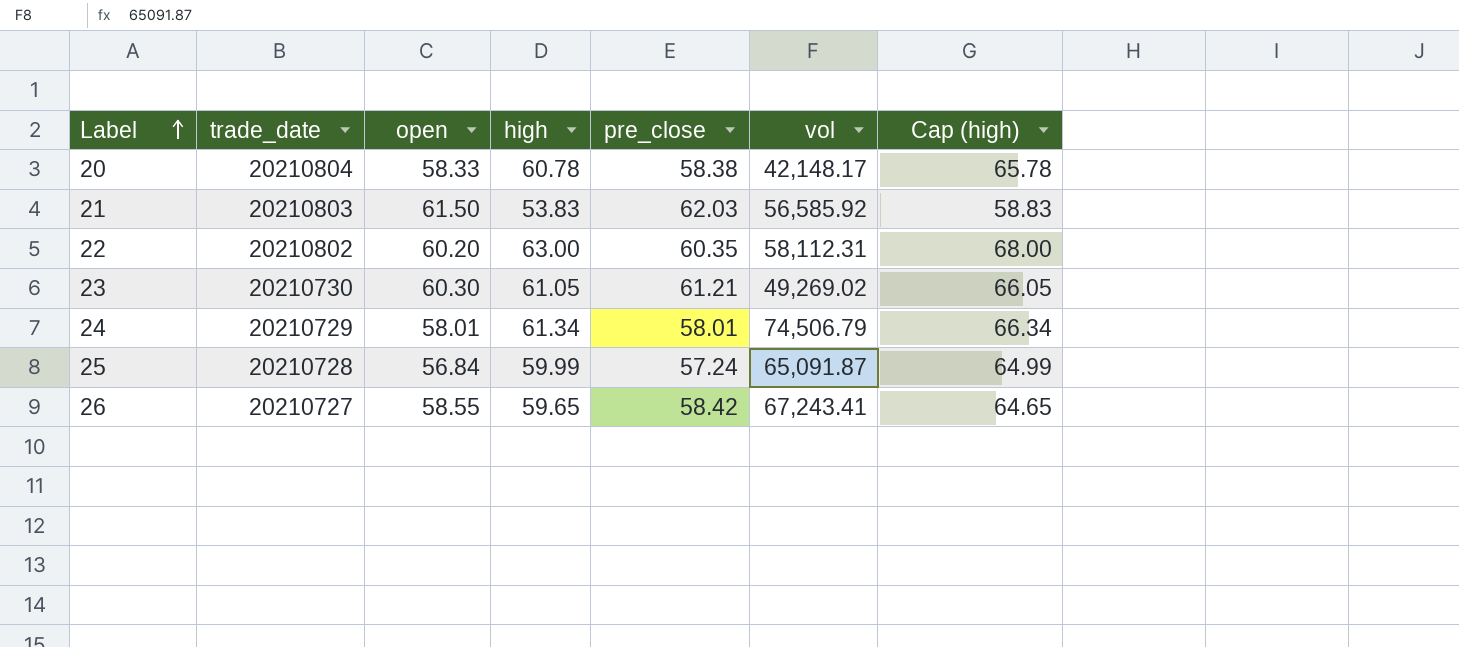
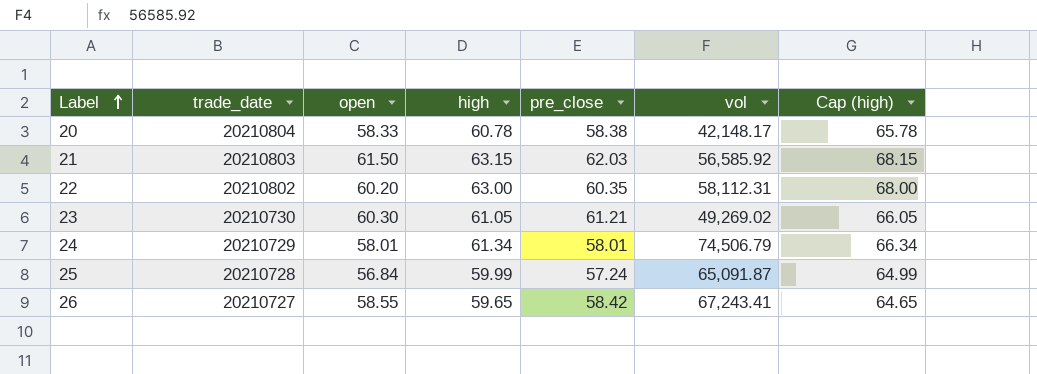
21 | high: 53.83 -> 63.15
21 | Cap (high): 58.83 -> 68.15

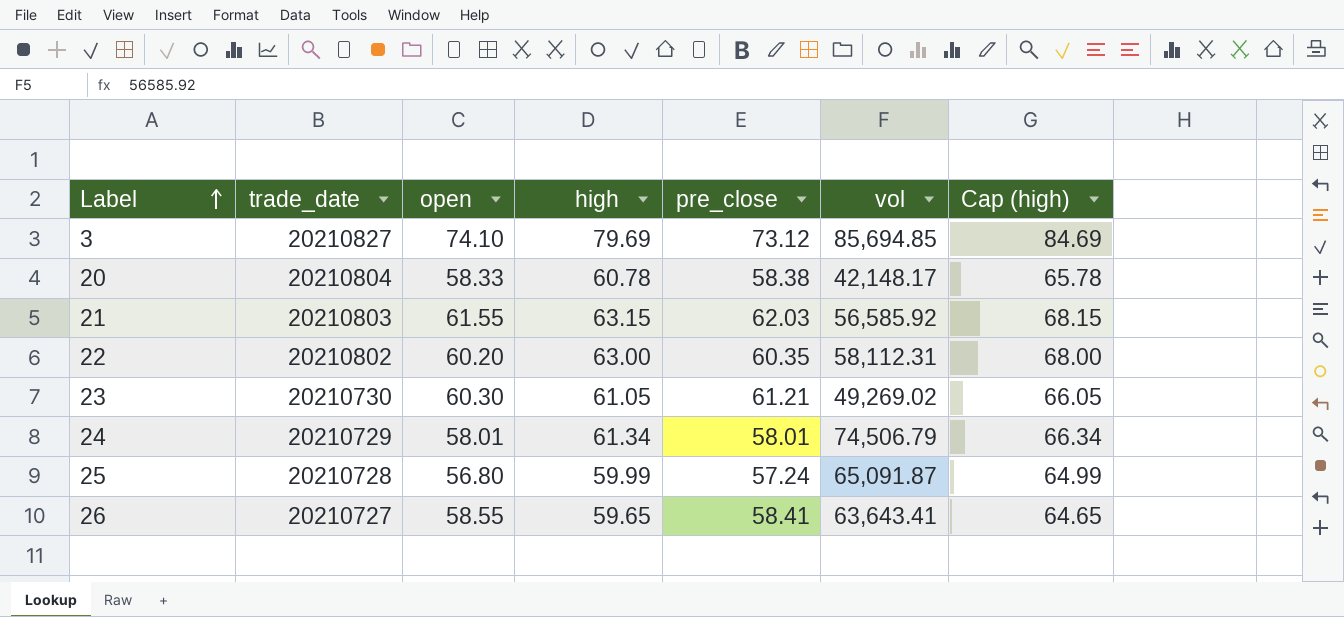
row 3: none -> 20210827 | 74.10 | 79.69 | 73.12 | 85,694.85 | 84.69
21 | open: 61.50 -> 61.55
25 | open: 56.84 -> 56.80
26 | pre_close: 58.42 -> 58.41
26 | vol: 67,243.41 -> 63,643.41

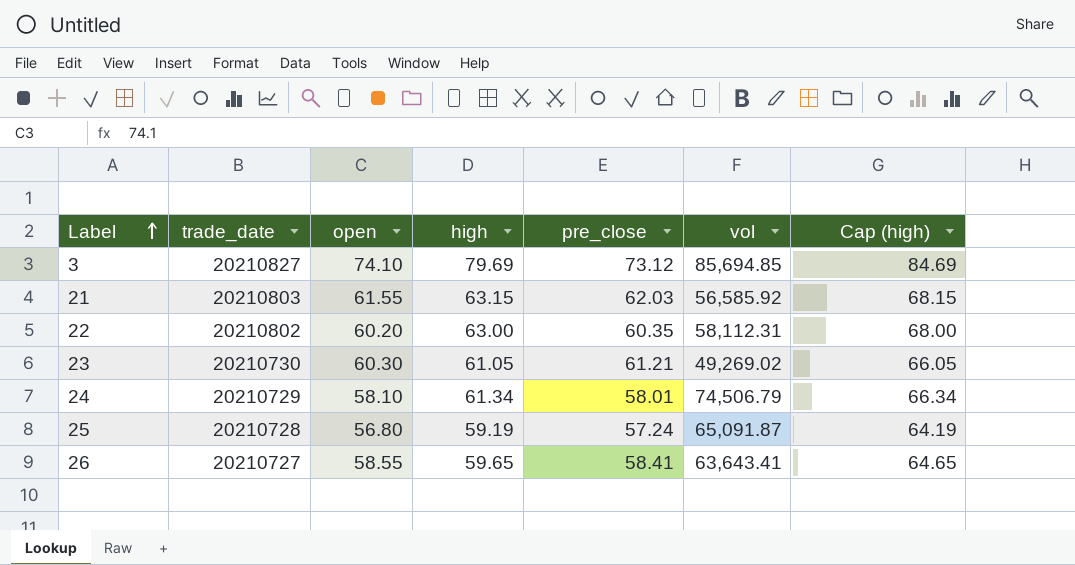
row 20: 20210804 | 58.33 | 60.78 | 58.38 | 42,148.17 | 65.78 -> none
24 | open: 58.01 -> 58.10
25 | high: 59.99 -> 59.19
25 | Cap (high): 64.99 -> 64.19

